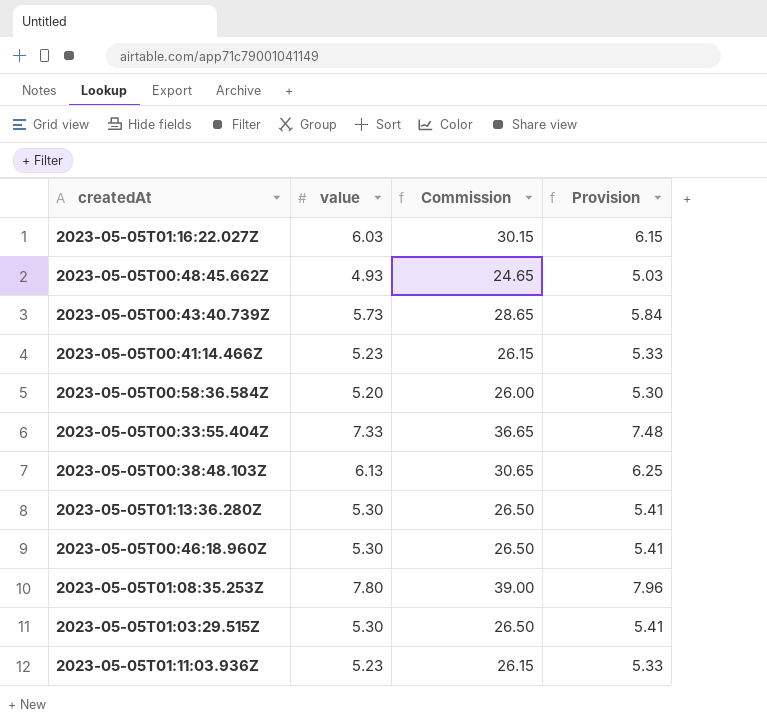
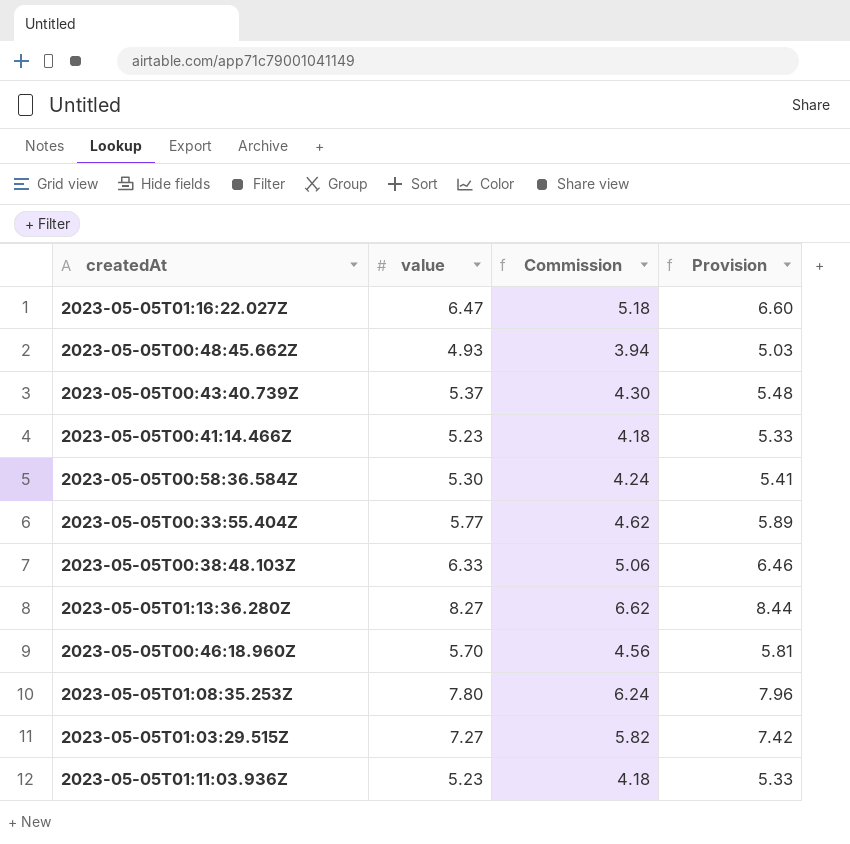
column Commission | formula: [value] * 5 -> [value] * 0.8
2023-05-05T01:16:22.027Z | value: 6.03 -> 6.47
2023-05-05T01:16:22.027Z | Provision: 6.15 -> 6.60
2023-05-05T00:43:40.739Z | value: 5.73 -> 5.37
2023-05-05T00:43:40.739Z | Provision: 5.84 -> 5.48
2023-05-05T00:58:36.584Z | value: 5.20 -> 5.30
2023-05-05T00:58:36.584Z | Provision: 5.30 -> 5.41
2023-05-05T00:33:55.404Z | value: 7.33 -> 5.77
2023-05-05T00:33:55.404Z | Provision: 7.48 -> 5.89
2023-05-05T00:38:48.103Z | value: 6.13 -> 6.33
2023-05-05T00:38:48.103Z | Provision: 6.25 -> 6.46
2023-05-05T01:13:36.280Z | value: 5.30 -> 8.27
2023-05-05T01:13:36.280Z | Provision: 5.41 -> 8.44
2023-05-05T00:46:18.960Z | value: 5.30 -> 5.70
2023-05-05T00:46:18.960Z | Provision: 5.41 -> 5.81
2023-05-05T01:03:29.515Z | value: 5.30 -> 7.27
2023-05-05T01:03:29.515Z | Provision: 5.41 -> 7.42

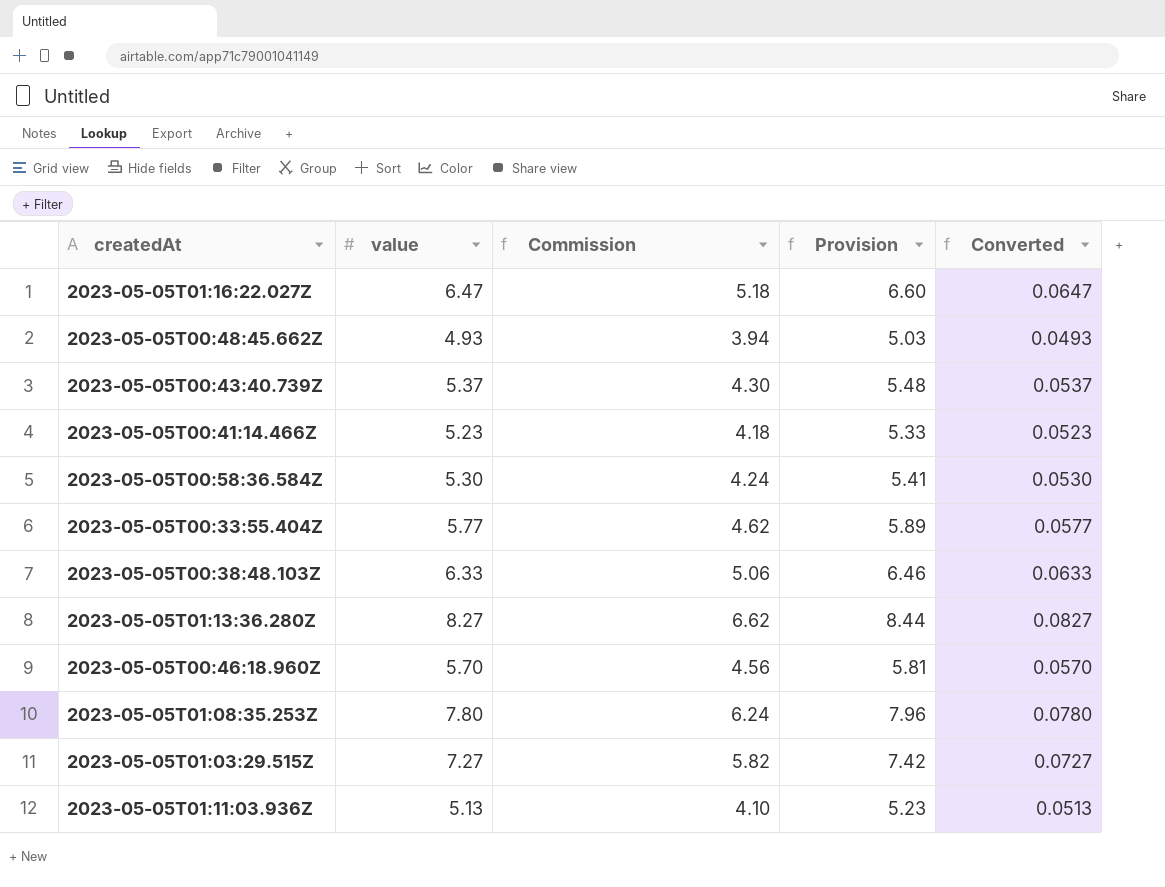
column Converted | formula: none -> [value] * 0.01
2023-05-05T01:11:03.936Z | value: 5.23 -> 5.13
2023-05-05T01:11:03.936Z | Commission: 4.18 -> 4.10
2023-05-05T01:11:03.936Z | Provision: 5.33 -> 5.23

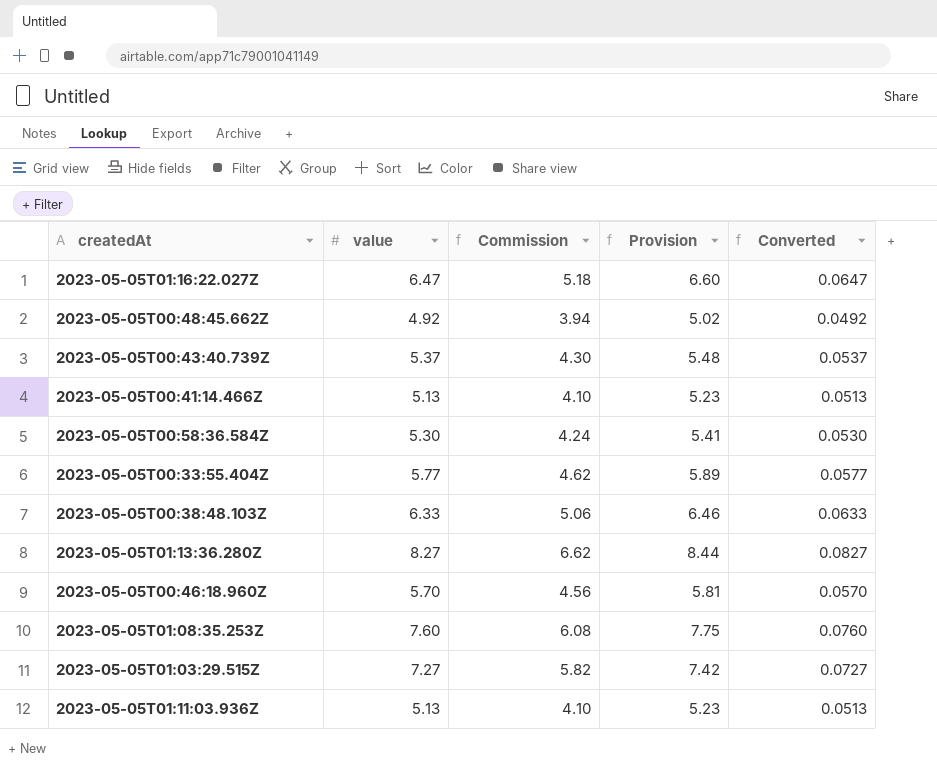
2023-05-05T00:48:45.662Z | value: 4.93 -> 4.92
2023-05-05T00:48:45.662Z | Provision: 5.03 -> 5.02
2023-05-05T00:48:45.662Z | Converted: 0.0493 -> 0.0492
2023-05-05T00:41:14.466Z | value: 5.23 -> 5.13
2023-05-05T00:41:14.466Z | Commission: 4.18 -> 4.10
2023-05-05T00:41:14.466Z | Provision: 5.33 -> 5.23
2023-05-05T00:41:14.466Z | Converted: 0.0523 -> 0.0513
2023-05-05T01:08:35.253Z | value: 7.80 -> 7.60
2023-05-05T01:08:35.253Z | Commission: 6.24 -> 6.08
2023-05-05T01:08:35.253Z | Provision: 7.96 -> 7.75
2023-05-05T01:08:35.253Z | Converted: 0.0780 -> 0.0760

